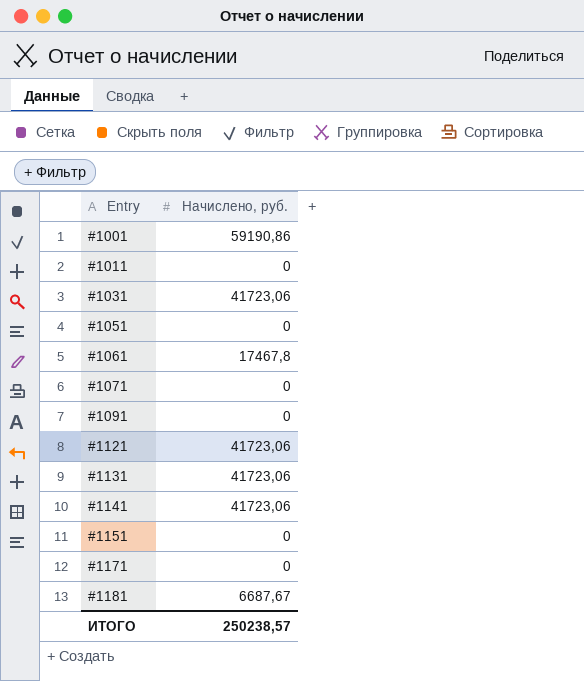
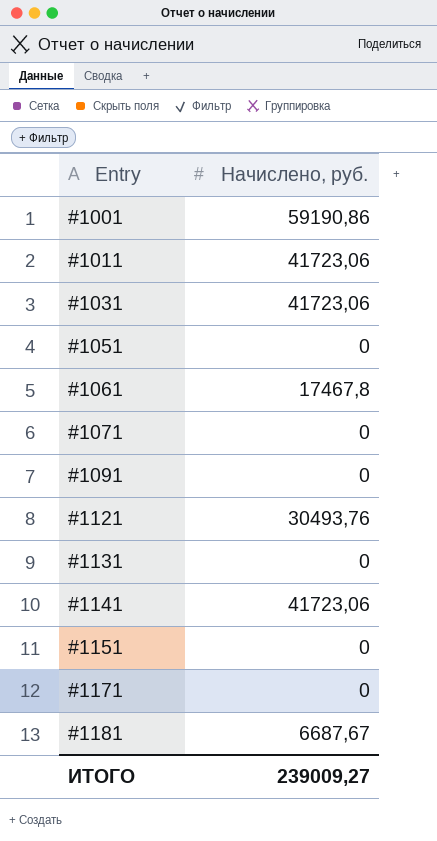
#1011 | Начислено, руб.: 0 -> 41723,06
#1121 | Начислено, руб.: 41723,06 -> 30493,76
#1131 | Начислено, руб.: 41723,06 -> 0
ИТОГО | Начислено, руб.: 250238,57 -> 239009,27

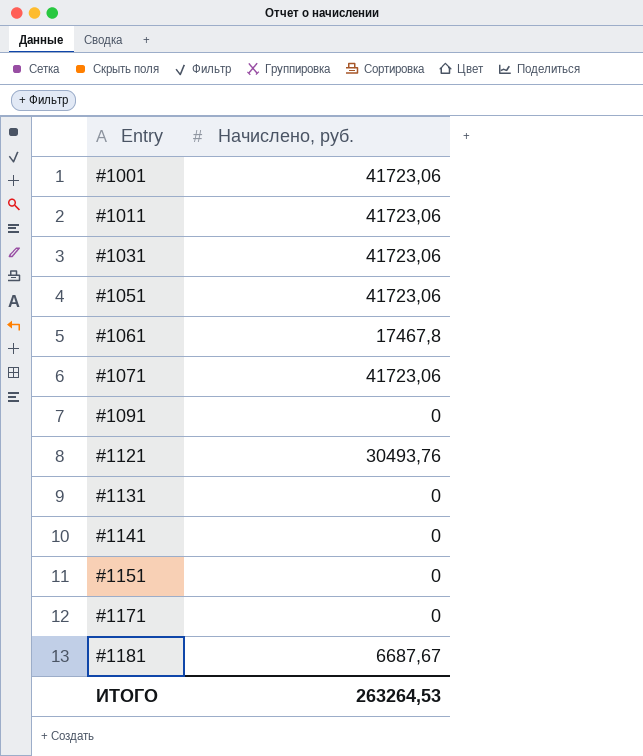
#1001 | Начислено, руб.: 59190,86 -> 41723,06
#1051 | Начислено, руб.: 0 -> 41723,06
#1071 | Начислено, руб.: 0 -> 41723,06
#1141 | Начислено, руб.: 41723,06 -> 0
ИТОГО | Начислено, руб.: 239009,27 -> 263264,53

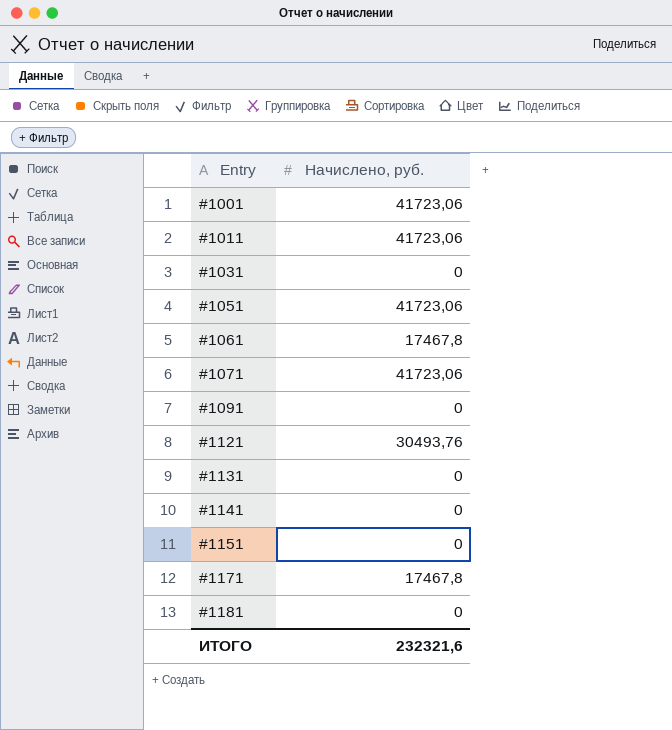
#1031 | Начислено, руб.: 41723,06 -> 0
#1171 | Начислено, руб.: 0 -> 17467,8
#1181 | Начислено, руб.: 6687,67 -> 0
ИТОГО | Начислено, руб.: 263264,53 -> 232321,6

